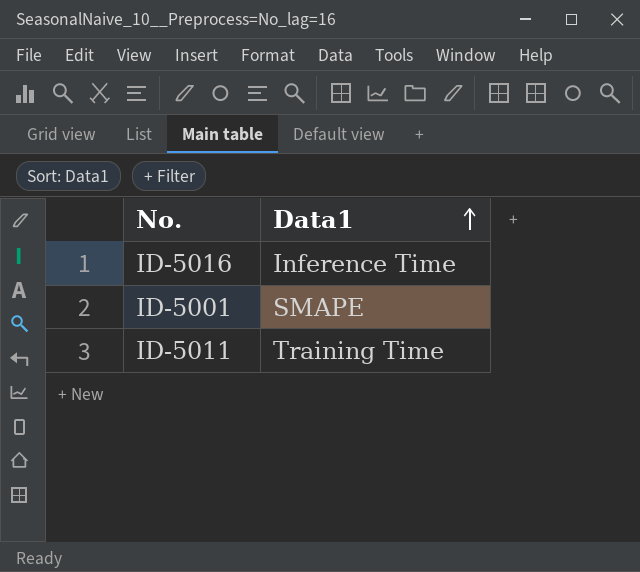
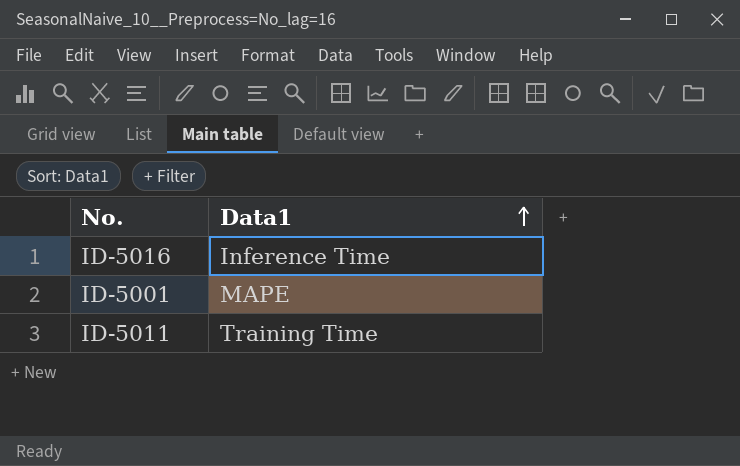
ID-5001 | Data1: SMAPE -> MAPE

